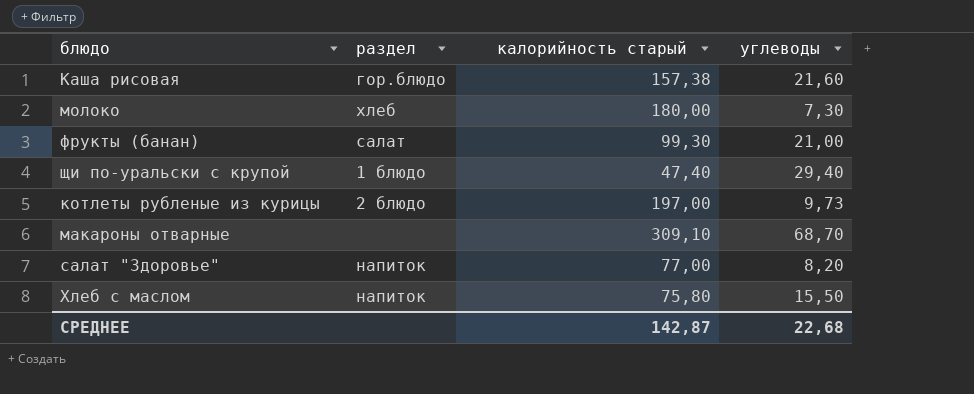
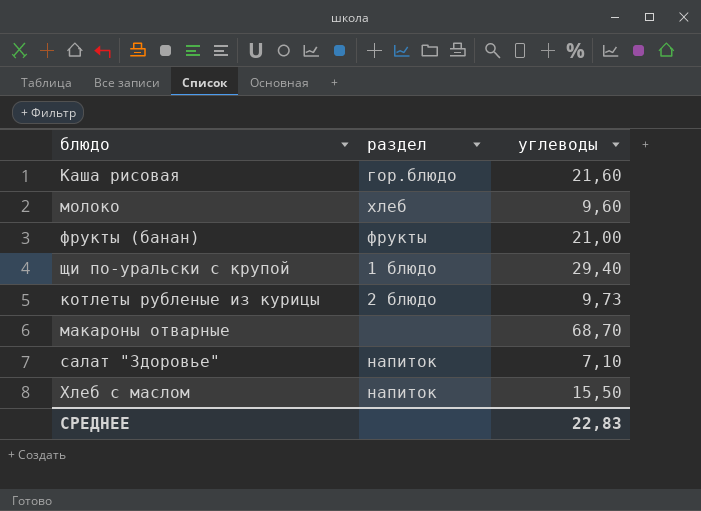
column калорийность старый | position: 3 -> none
молоко | углеводы: 7,30 -> 9,60
фрукты (банан) | раздел: салат -> фрукты
салат "Здоровье" | углеводы: 8,20 -> 7,10
СРЕДНЕЕ | углеводы: 22,68 -> 22,83

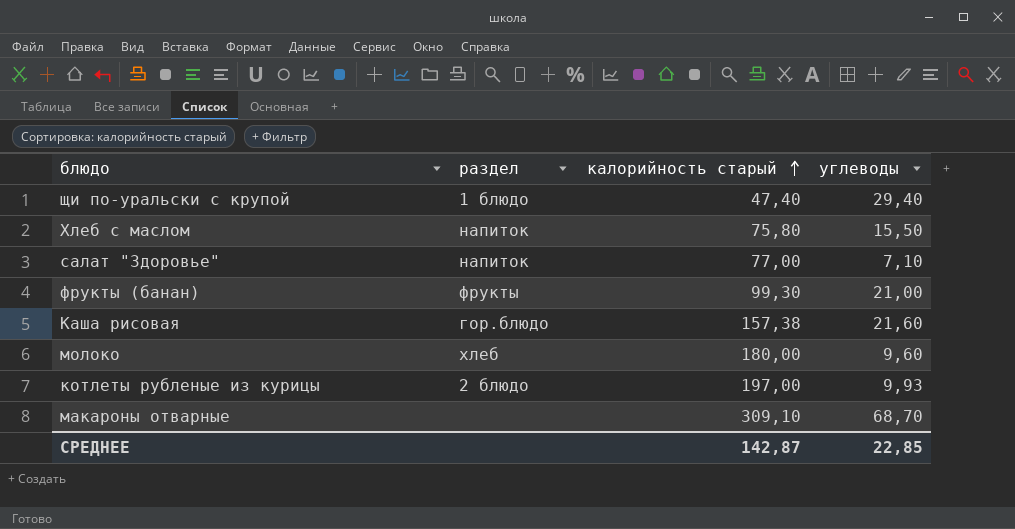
row order: none -> калорийность старый ascending
column калорийность старый | position: none -> 3
котлеты рубленые из курицы | углеводы: 9,73 -> 9,93
СРЕДНЕЕ | углеводы: 22,83 -> 22,85

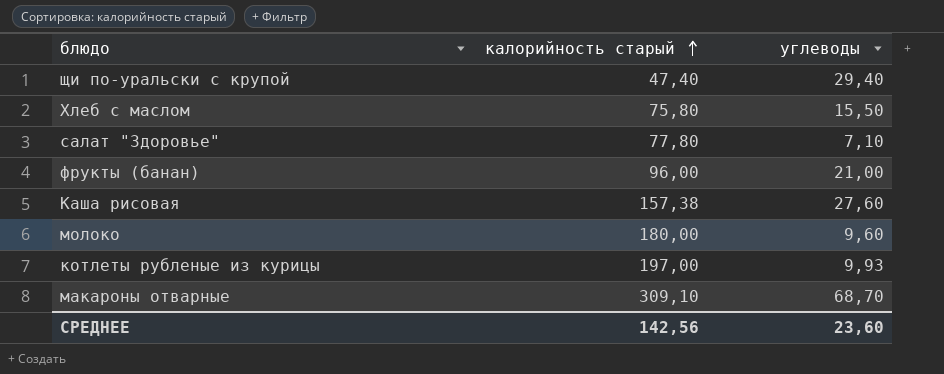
column раздел | position: 2 -> none
салат "Здоровье" | калорийность старый: 77,00 -> 77,80
фрукты (банан) | калорийность старый: 99,30 -> 96,00
Каша рисовая | углеводы: 21,60 -> 27,60
СРЕДНЕЕ | калорийность старый: 142,87 -> 142,56
СРЕДНЕЕ | углеводы: 22,85 -> 23,60

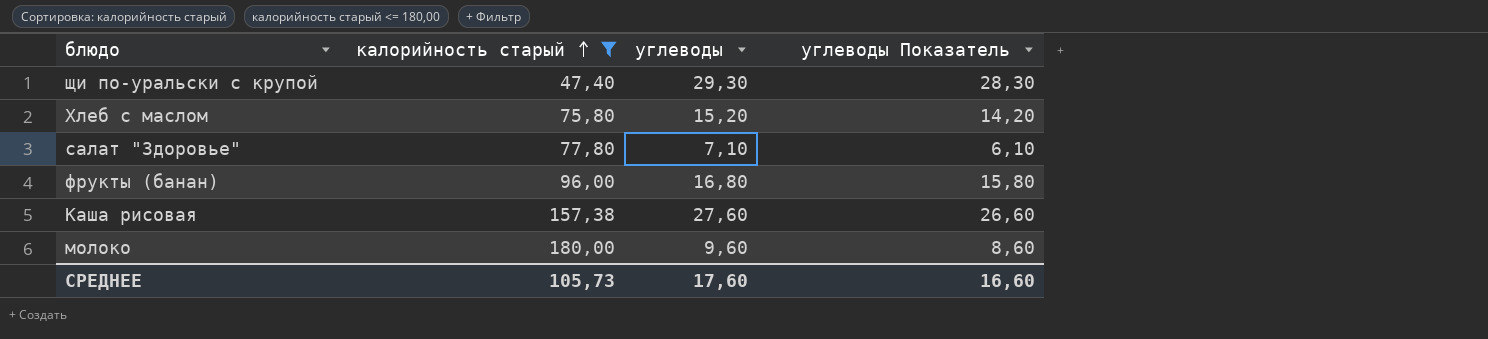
filter: none -> калорийность старый <= 180,00
column углеводы Показатель | formula: none -> [углеводы] - 1
щи по-уральски с крупой | углеводы: 29,40 -> 29,30
Хлеб с маслом | углеводы: 15,50 -> 15,20
фрукты (банан) | углеводы: 21,00 -> 16,80
СРЕДНЕЕ | калорийность старый: 142,56 -> 105,73
СРЕДНЕЕ | углеводы: 23,60 -> 17,60

